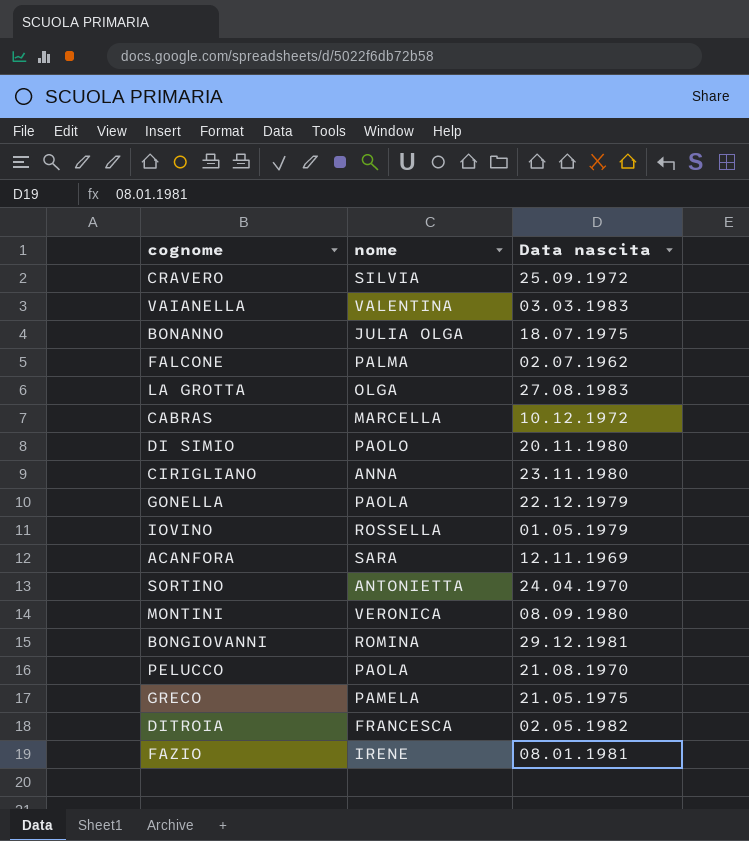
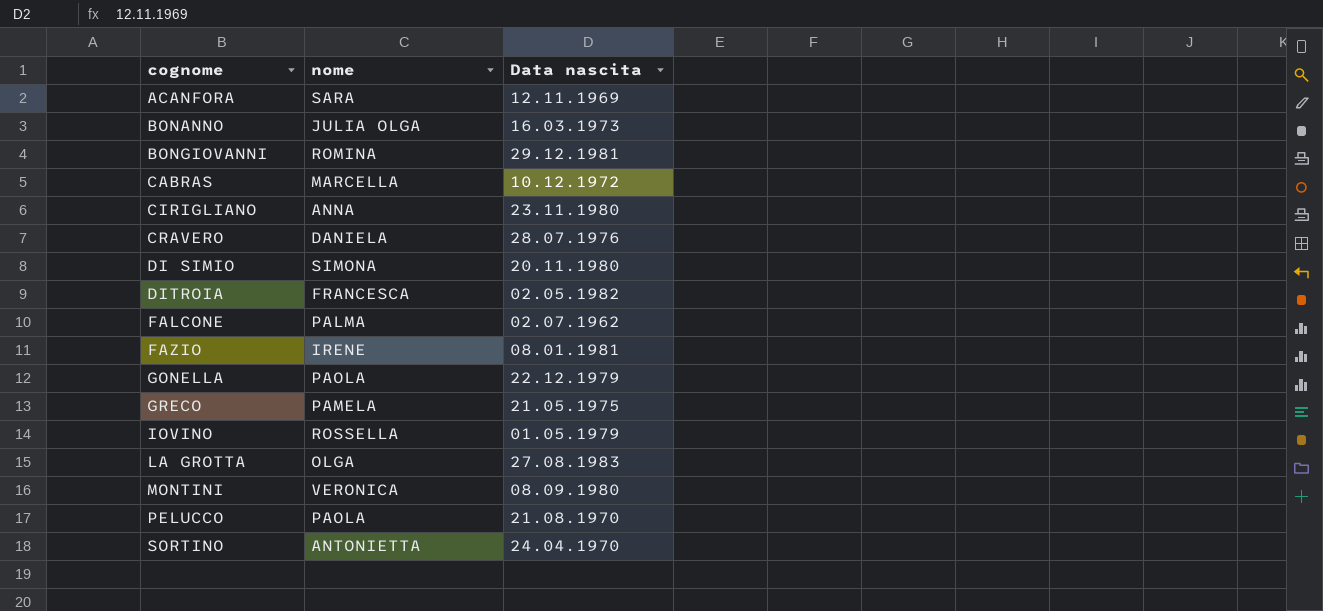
row order: none -> cognome ascending
row VAIANELLA: VALENTINA | 03.03.1983 -> none
BONANNO | Data nascita: 18.07.1975 -> 16.03.1973
CRAVERO | nome: SILVIA -> DANIELA
CRAVERO | Data nascita: 25.09.1972 -> 28.07.1976
DI SIMIO | nome: PAOLO -> SIMONA

